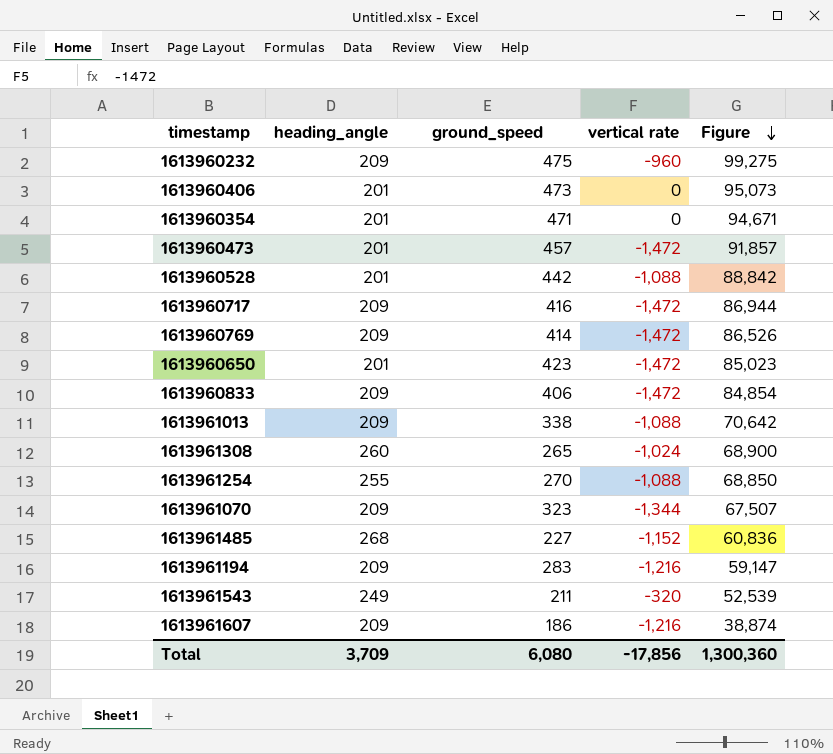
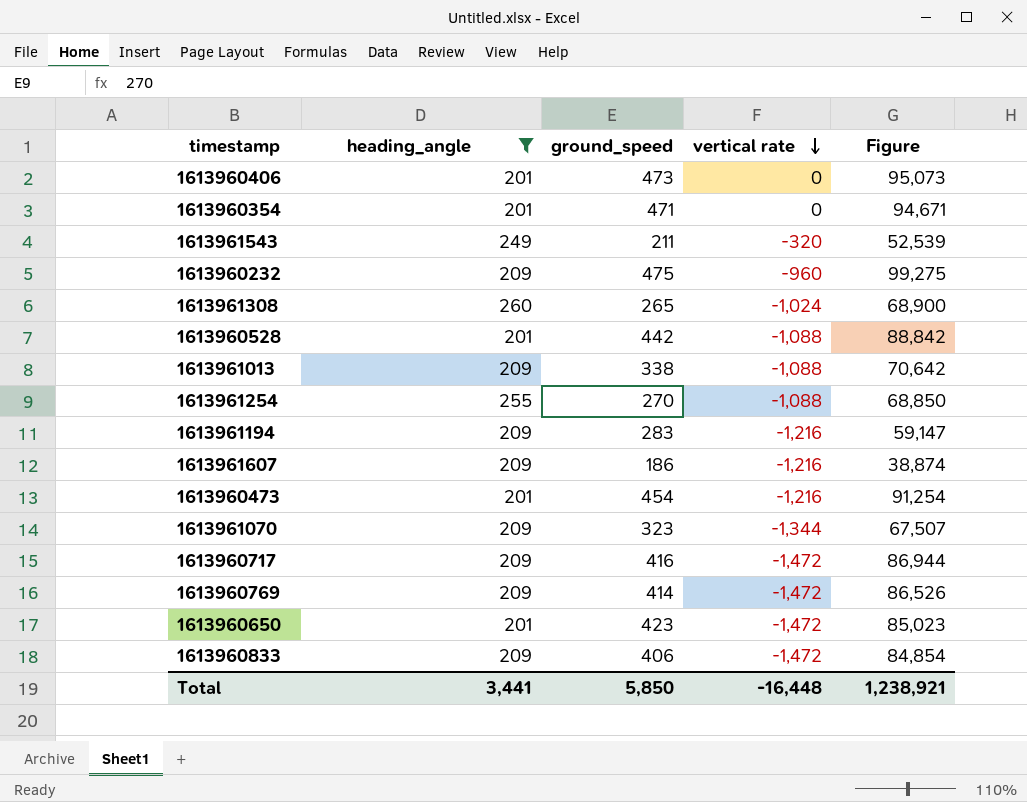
filter: none -> heading_angle != 268
row order: Figure descending -> vertical rate descending
1613960473 | ground_speed: 457 -> 454
1613960473 | vertical rate: -1,472 -> -1,216
1613960473 | Figure: 91,857 -> 91,254
Total | heading_angle: 3,709 -> 3,441
Total | ground_speed: 6,080 -> 5,850
Total | vertical rate: -17,856 -> -16,448
Total | Figure: 1,300,360 -> 1,238,921

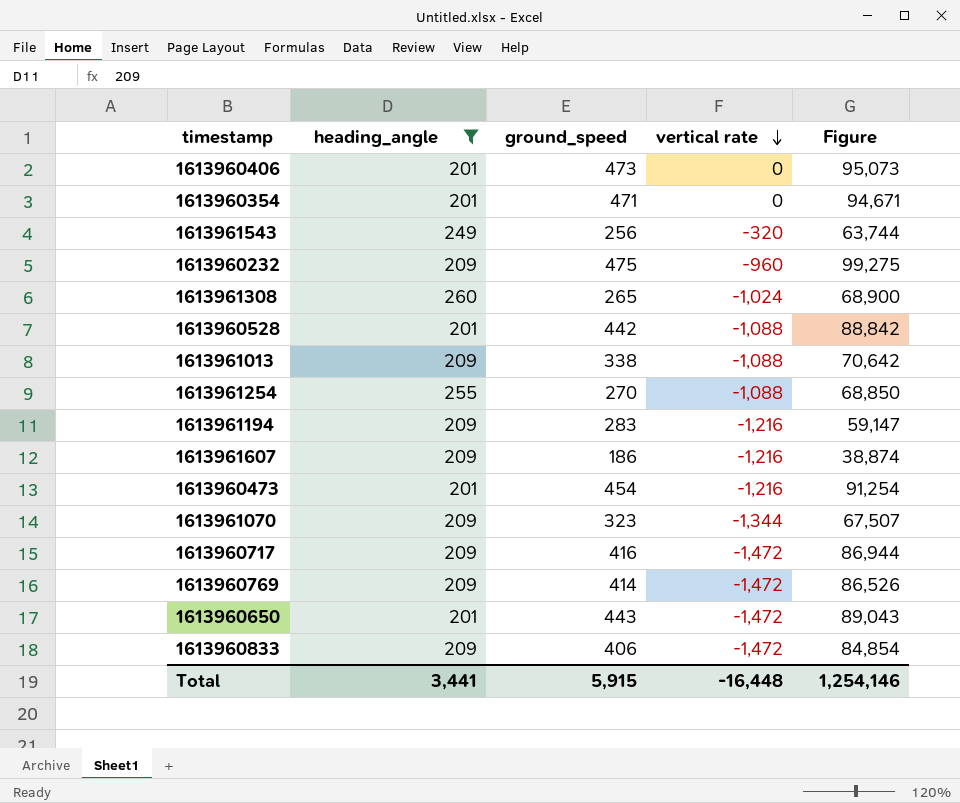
1613961543 | ground_speed: 211 -> 256
1613961543 | Figure: 52,539 -> 63,744
1613960650 | ground_speed: 423 -> 443
1613960650 | Figure: 85,023 -> 89,043
Total | ground_speed: 5,850 -> 5,915
Total | Figure: 1,238,921 -> 1,254,146

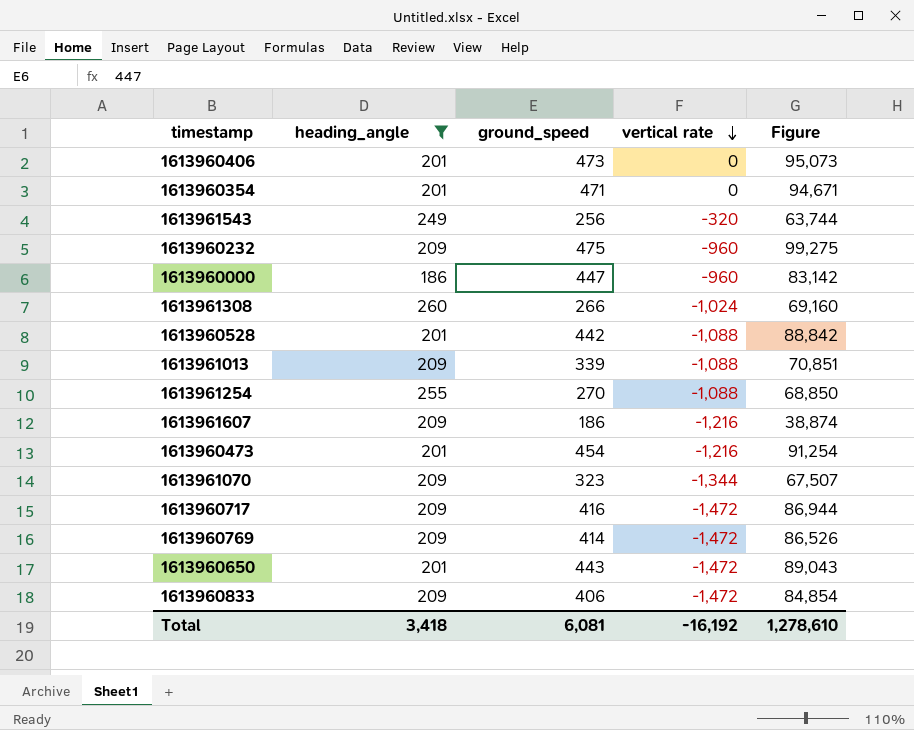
row 1613961194: 209 | 283 | -1,216 | 59,147 -> none
row 1613960000: none -> 186 | 447 | -960 | 83,142
1613961308 | ground_speed: 265 -> 266
1613961308 | Figure: 68,900 -> 69,160
1613961013 | ground_speed: 338 -> 339
1613961013 | Figure: 70,642 -> 70,851
Total | heading_angle: 3,441 -> 3,418
Total | ground_speed: 5,915 -> 6,081
Total | vertical rate: -16,448 -> -16,192
Total | Figure: 1,254,146 -> 1,278,610

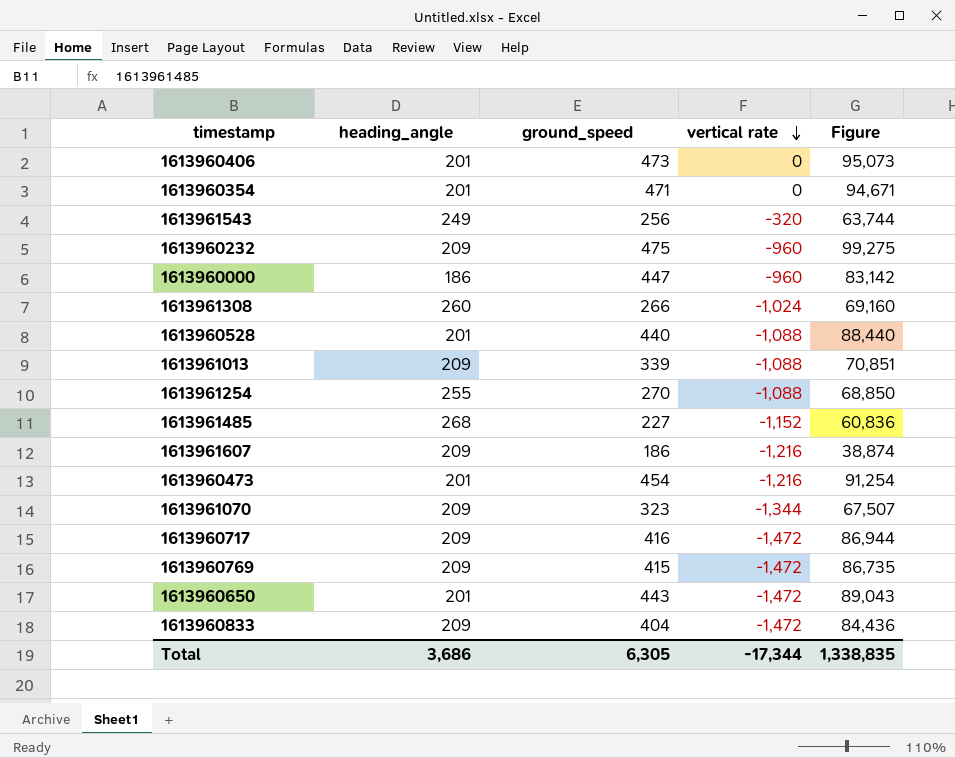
filter: heading_angle != 268 -> none
1613960528 | ground_speed: 442 -> 440
1613960528 | Figure: 88,842 -> 88,440
1613960769 | ground_speed: 414 -> 415
1613960769 | Figure: 86,526 -> 86,735
1613960833 | ground_speed: 406 -> 404
1613960833 | Figure: 84,854 -> 84,436
Total | heading_angle: 3,418 -> 3,686
Total | ground_speed: 6,081 -> 6,305
Total | vertical rate: -16,192 -> -17,344
Total | Figure: 1,278,610 -> 1,338,835

